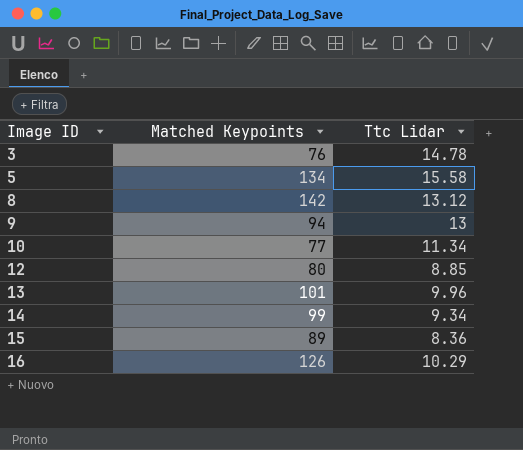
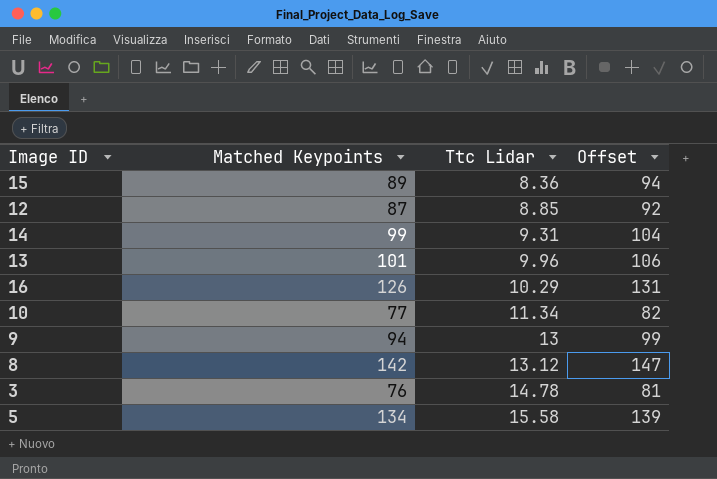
row order: Image ID ascending -> Ttc Lidar ascending
column Offset | formula: none -> [Matched Keypoints] + 5
12 | Matched Keypoints: 80 -> 87
14 | Ttc Lidar: 9.34 -> 9.31

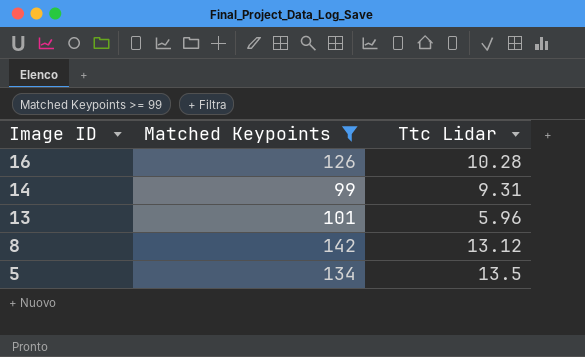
filter: none -> Matched Keypoints >= 99
row order: Ttc Lidar ascending -> Image ID descending
column Offset | formula: [Matched Keypoints] + 5 -> none
16 | Ttc Lidar: 10.29 -> 10.28
13 | Ttc Lidar: 9.96 -> 5.96
5 | Ttc Lidar: 15.58 -> 13.5

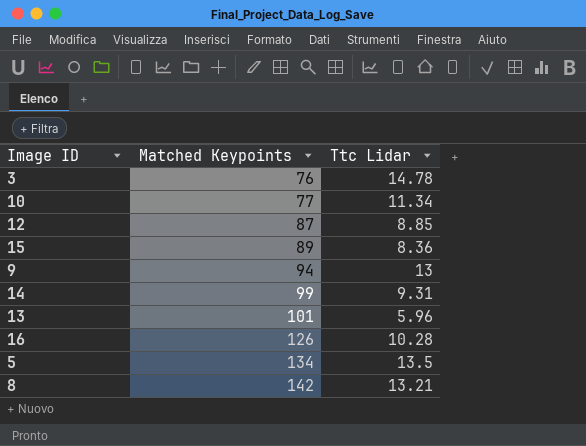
filter: Matched Keypoints >= 99 -> none
row order: Image ID descending -> Matched Keypoints ascending
8 | Ttc Lidar: 13.12 -> 13.21

